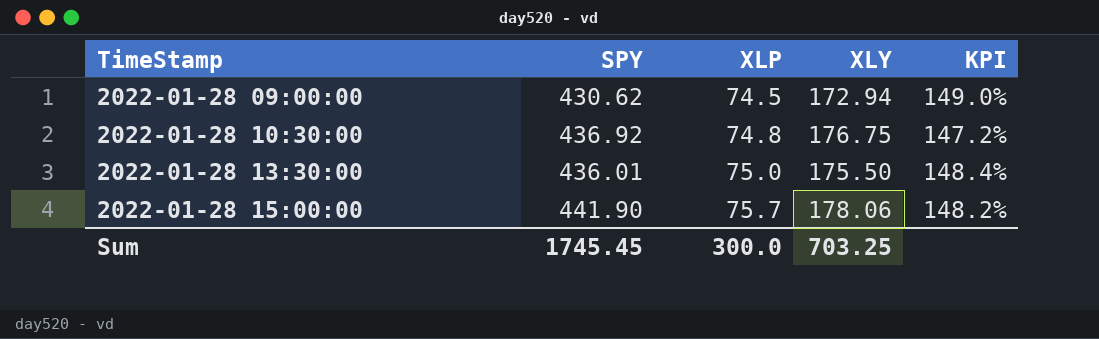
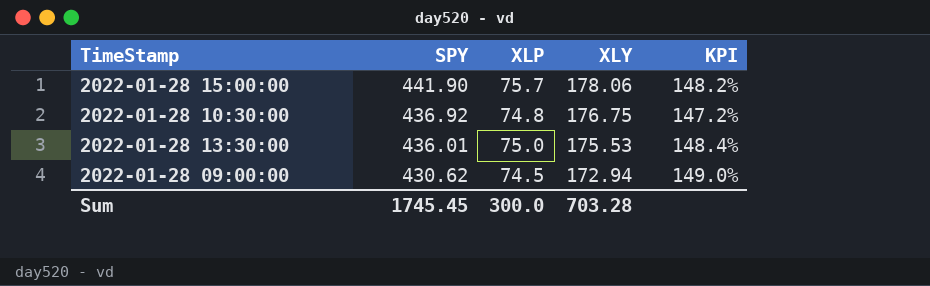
row order: TimeStamp ascending -> SPY descending
2022-01-28 13:30:00 | XLY: 175.50 -> 175.53
Sum | XLY: 703.25 -> 703.28

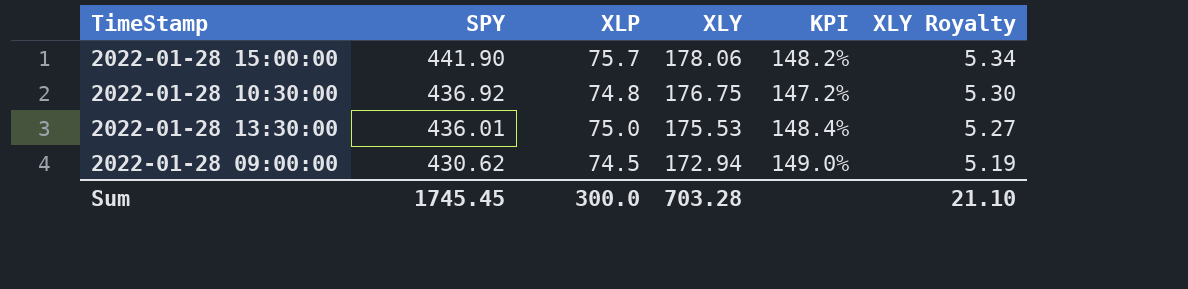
column XLY Royalty | formula: none -> [XLY] * 0.03

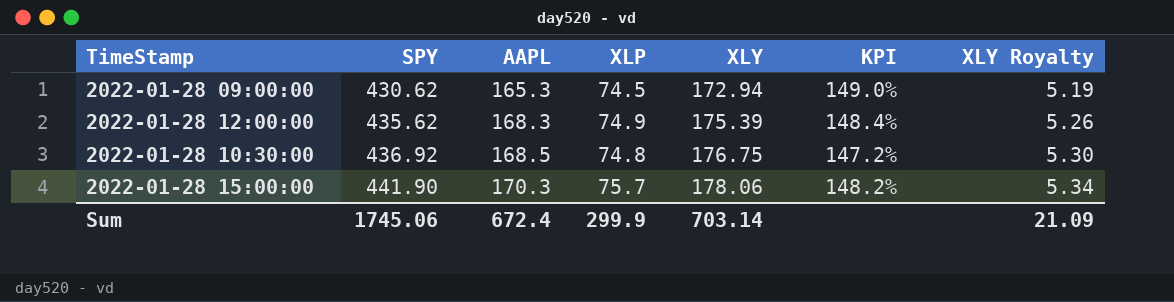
row order: SPY descending -> SPY ascending
column AAPL | position: none -> 3
row 2022-01-28 13:30:00: 436.01 | 75.0 | 175.53 | 148.4% | 5.27 -> none
row 2022-01-28 12:00:00: none -> 435.62 | 168.3 | 74.9 | 175.39 | 148.4% | 5.26
Sum | SPY: 1745.45 -> 1745.06
Sum | XLP: 300.0 -> 299.9
Sum | XLY: 703.28 -> 703.14
Sum | XLY Royalty: 21.10 -> 21.09

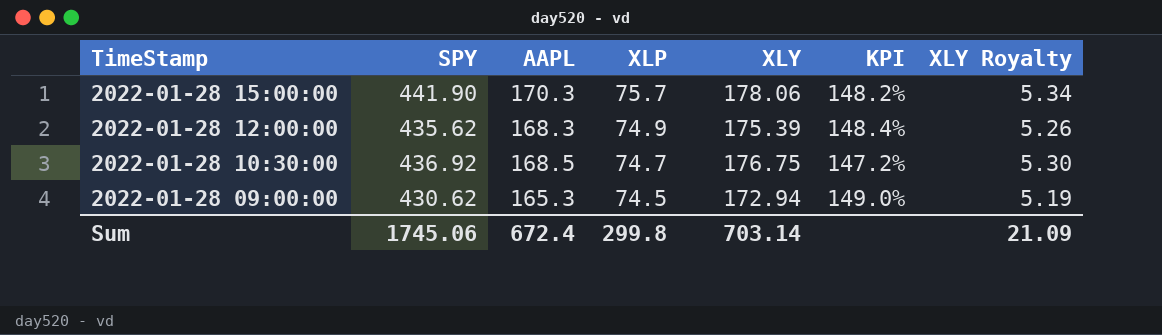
row order: SPY ascending -> TimeStamp descending
2022-01-28 10:30:00 | XLP: 74.8 -> 74.7
Sum | XLP: 299.9 -> 299.8

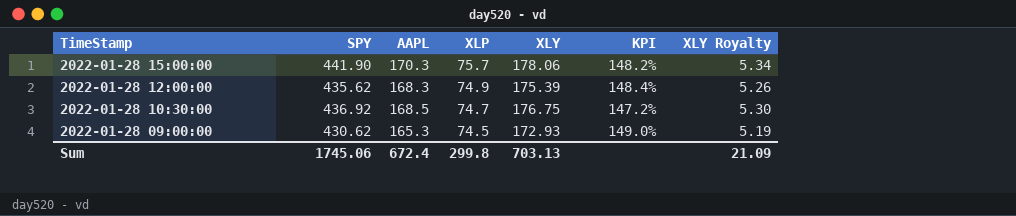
2022-01-28 09:00:00 | XLY: 172.94 -> 172.93
Sum | XLY: 703.14 -> 703.13

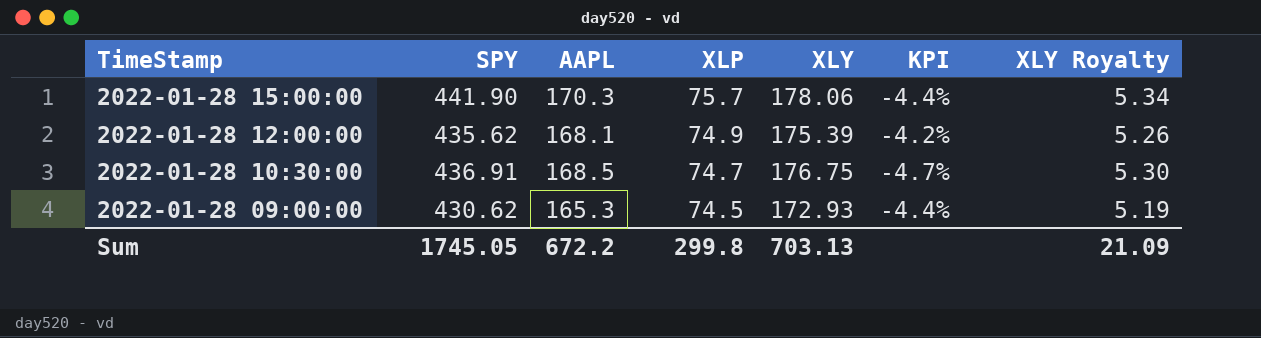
column KPI | formula: ([SPY] - [XLY]) / [XLY] -> ([AAPL] - [XLY]) / [XLY]
2022-01-28 12:00:00 | AAPL: 168.3 -> 168.1
2022-01-28 10:30:00 | SPY: 436.92 -> 436.91
Sum | SPY: 1745.06 -> 1745.05
Sum | AAPL: 672.4 -> 672.2

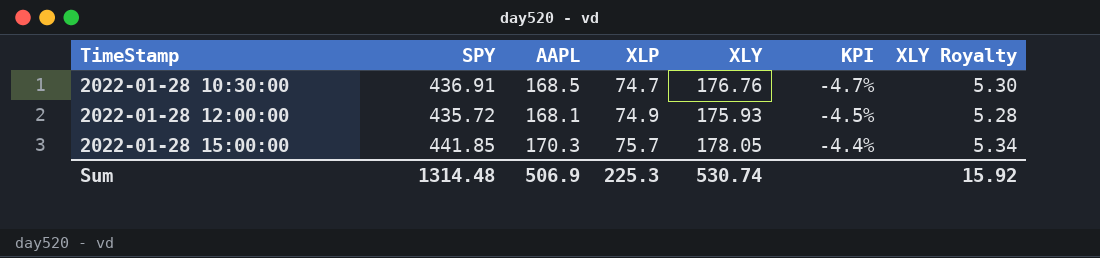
row order: TimeStamp descending -> TimeStamp ascending
row 2022-01-28 09:00:00: 430.62 | 165.3 | 74.5 | 172.93 | -4.4% | 5.19 -> none
2022-01-28 10:30:00 | XLY: 176.75 -> 176.76
2022-01-28 12:00:00 | SPY: 435.62 -> 435.72
2022-01-28 12:00:00 | XLY: 175.39 -> 175.93
2022-01-28 12:00:00 | KPI: -4.2% -> -4.5%
2022-01-28 12:00:00 | XLY Royalty: 5.26 -> 5.28
2022-01-28 15:00:00 | SPY: 441.90 -> 441.85
2022-01-28 15:00:00 | XLY: 178.06 -> 178.05
Sum | SPY: 1745.05 -> 1314.48
Sum | AAPL: 672.2 -> 506.9
Sum | XLP: 299.8 -> 225.3
Sum | XLY: 703.13 -> 530.74
Sum | XLY Royalty: 21.09 -> 15.92

